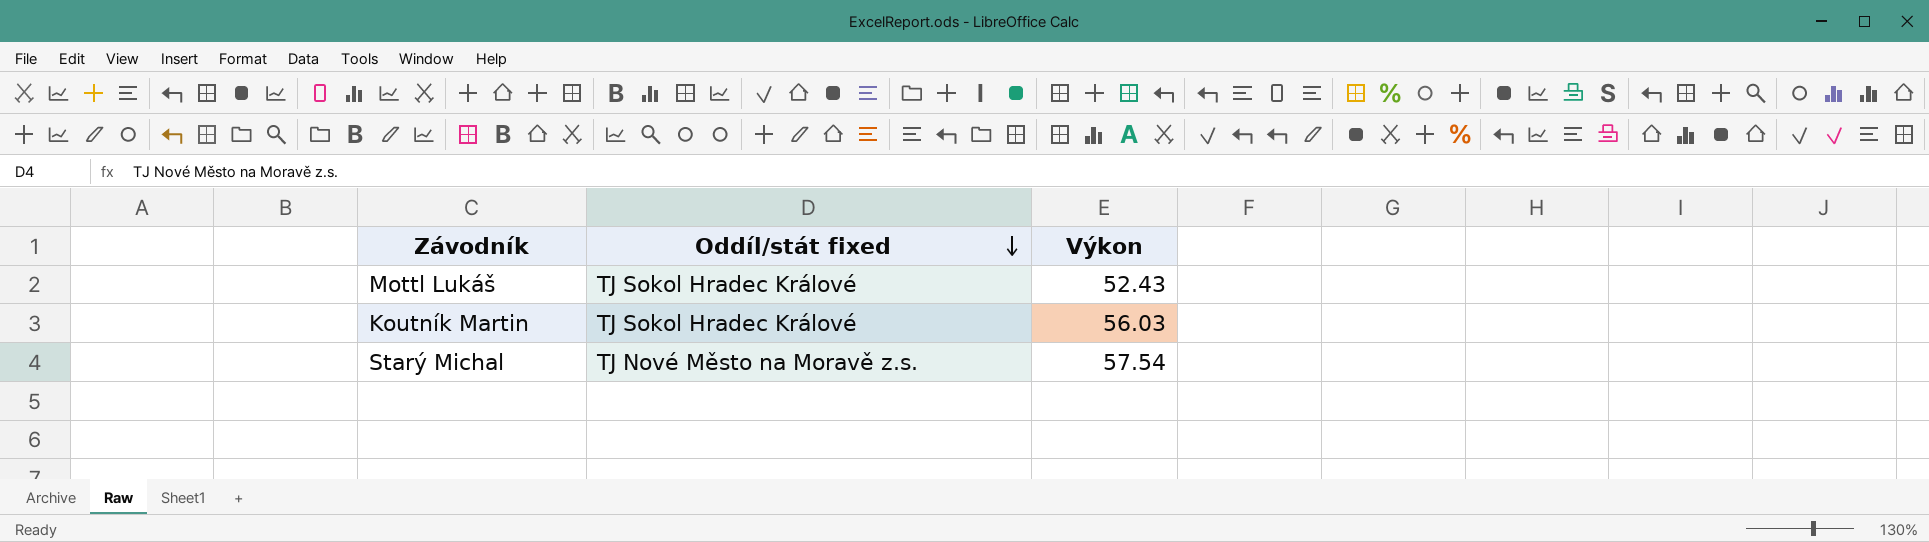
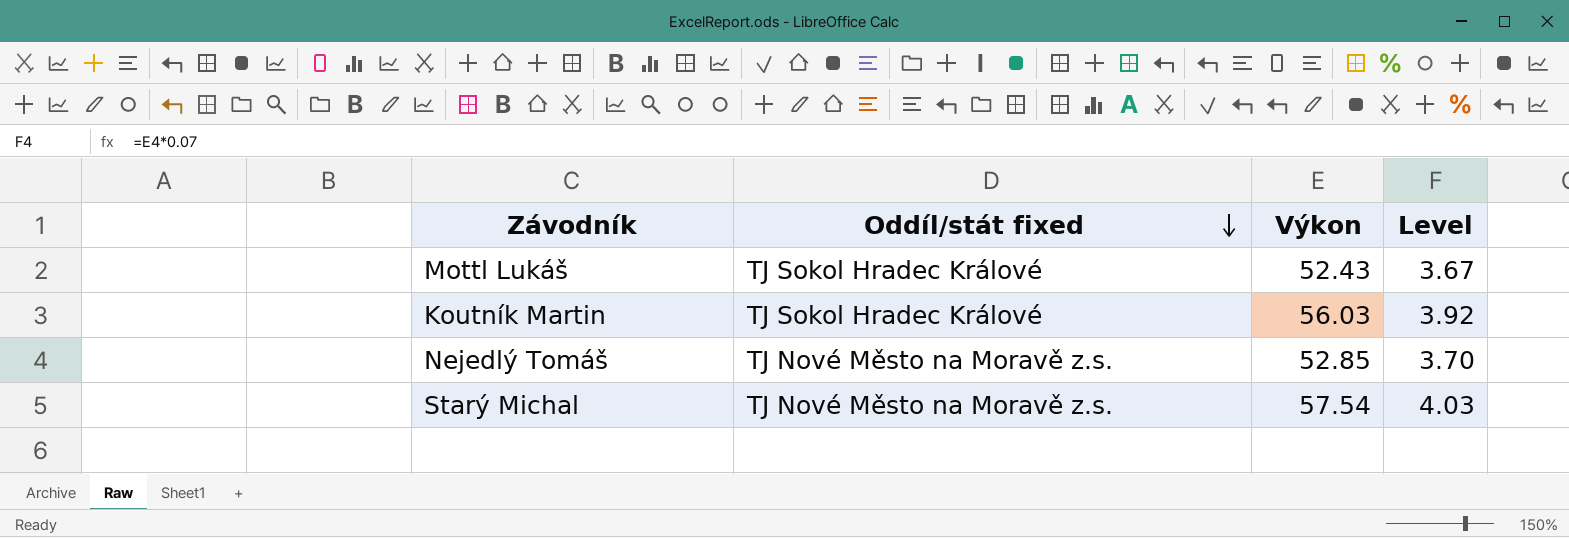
column Level | formula: none -> [Výkon] * 0.07
row Nejedlý Tomáš: none -> TJ Nové Město na Moravě z.s. | 52.85 | 3.70

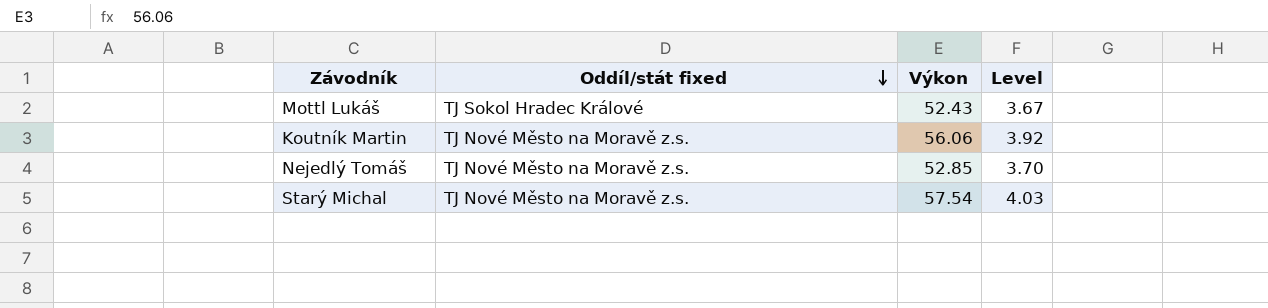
Koutník Martin | Oddíl/stát fixed: TJ Sokol Hradec Králové -> TJ Nové Město na Moravě z.s.
Koutník Martin | Výkon: 56.03 -> 56.06

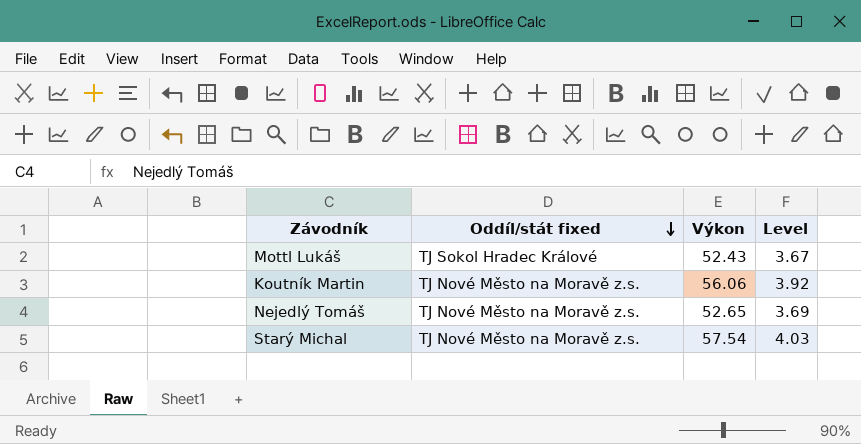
Nejedlý Tomáš | Výkon: 52.85 -> 52.65
Nejedlý Tomáš | Level: 3.70 -> 3.69

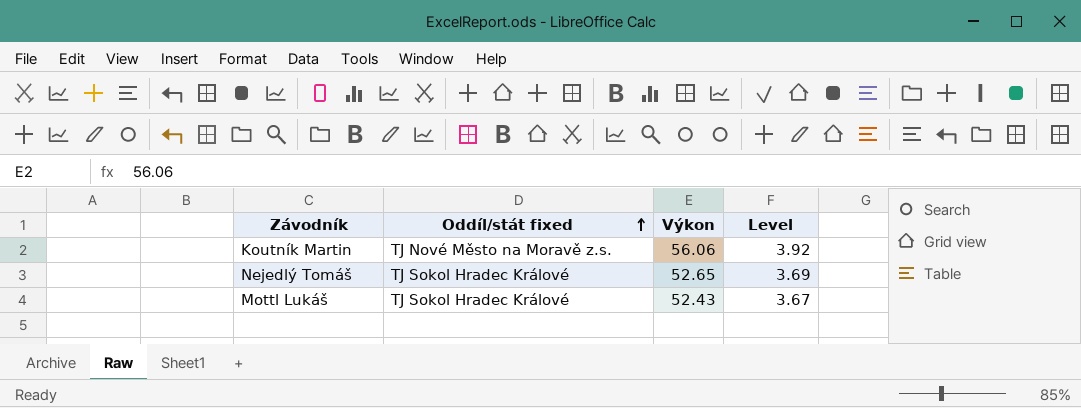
row order: Oddíl/stát fixed descending -> Oddíl/stát fixed ascending
row Starý Michal: TJ Nové Město na Moravě z.s. | 57.54 | 4.03 -> none
Nejedlý Tomáš | Oddíl/stát fixed: TJ Nové Město na Moravě z.s. -> TJ Sokol Hradec Králové

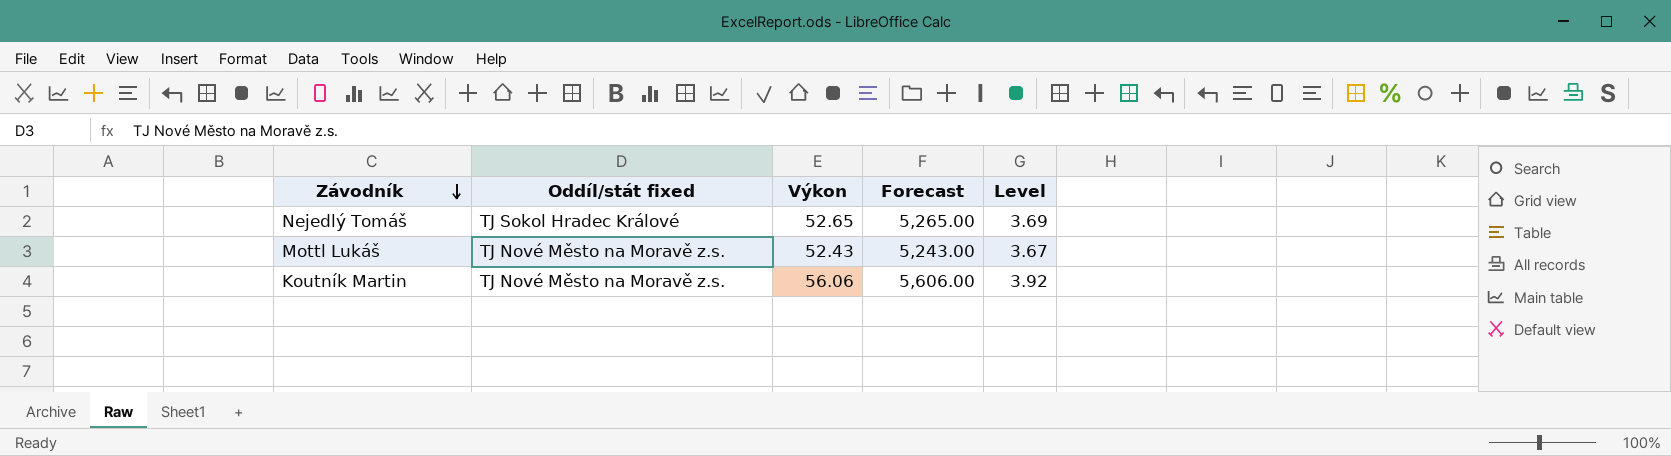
row order: Oddíl/stát fixed ascending -> Závodník descending
column Forecast | formula: none -> [Výkon] * 100
Mottl Lukáš | Oddíl/stát fixed: TJ Sokol Hradec Králové -> TJ Nové Město na Moravě z.s.

